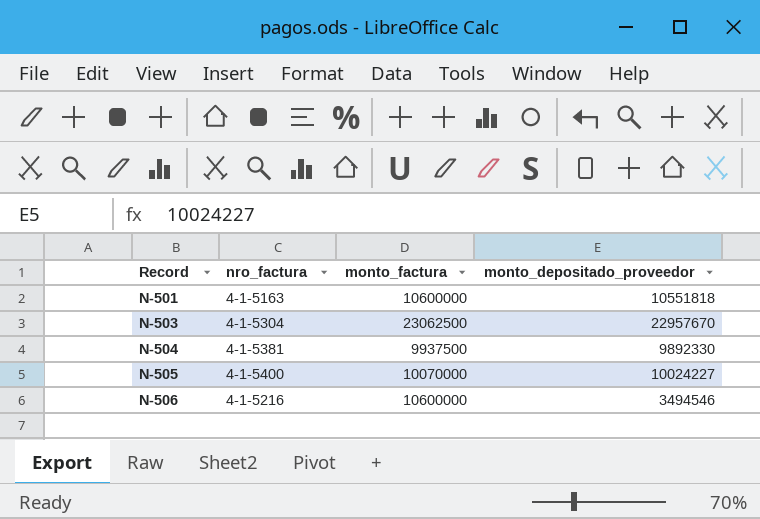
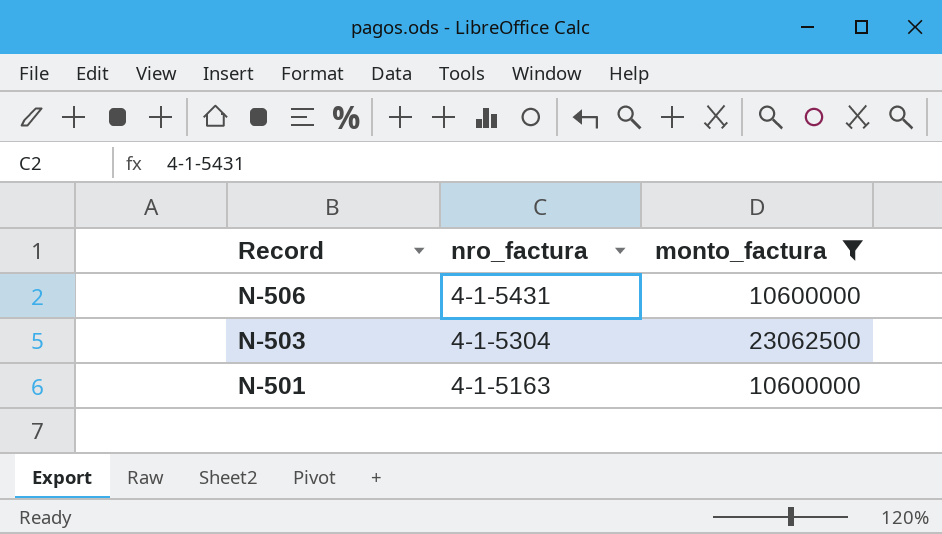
filter: none -> monto_factura >= 10600000
row order: Record ascending -> Record descending
column monto_depositado_proveedor | position: 4 -> none
N-506 | nro_factura: 4-1-5216 -> 4-1-5431

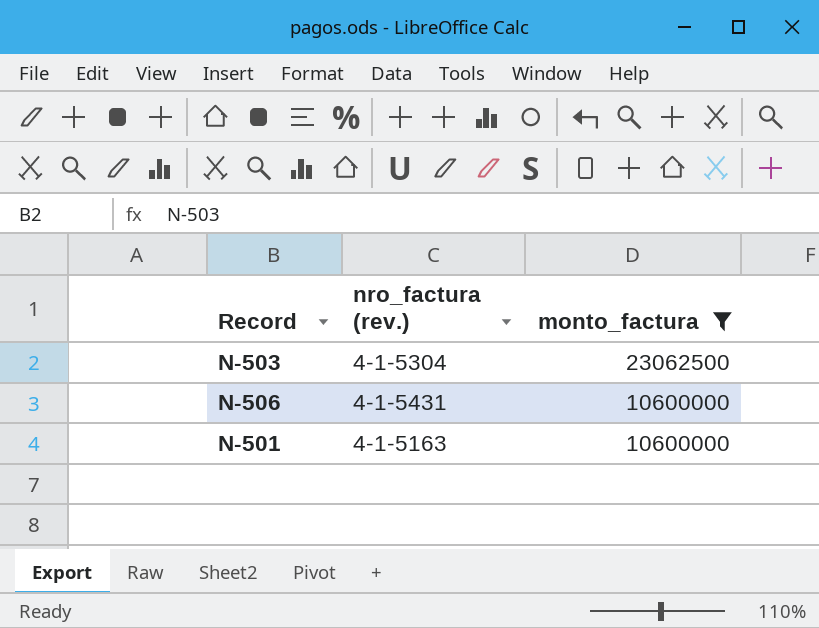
row order: Record descending -> monto_factura descending
column name: nro_factura -> nro_factura (rev.)

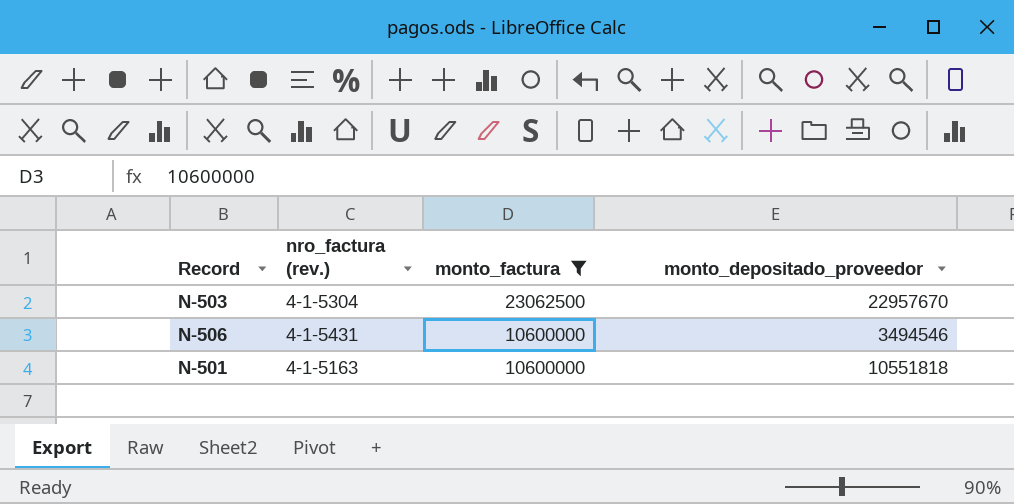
column monto_depositado_proveedor | position: none -> 4

